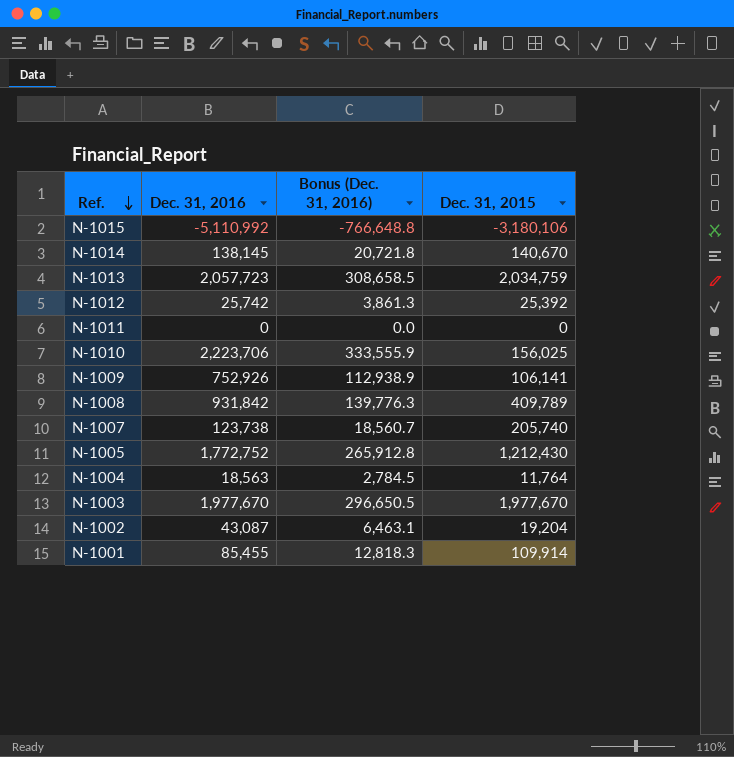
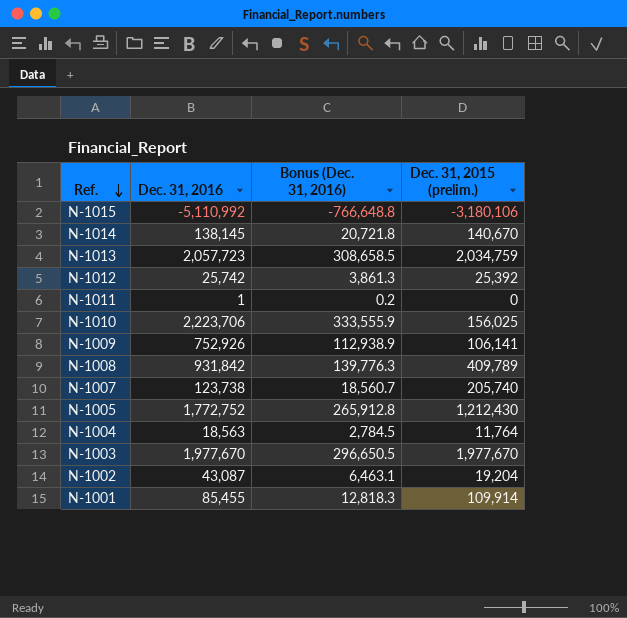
column name: Dec. 31, 2015 -> Dec. 31, 2015 (prelim.)
N-1011 | Dec. 31, 2016: 0 -> 1
N-1011 | Bonus (Dec. 31, 2016): 0.0 -> 0.2

